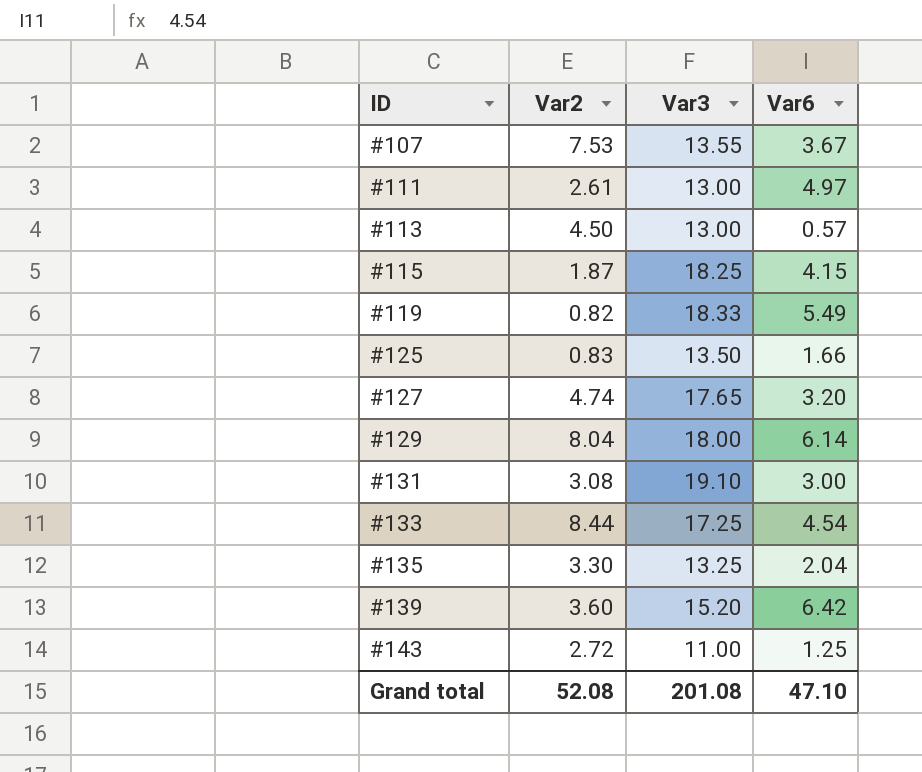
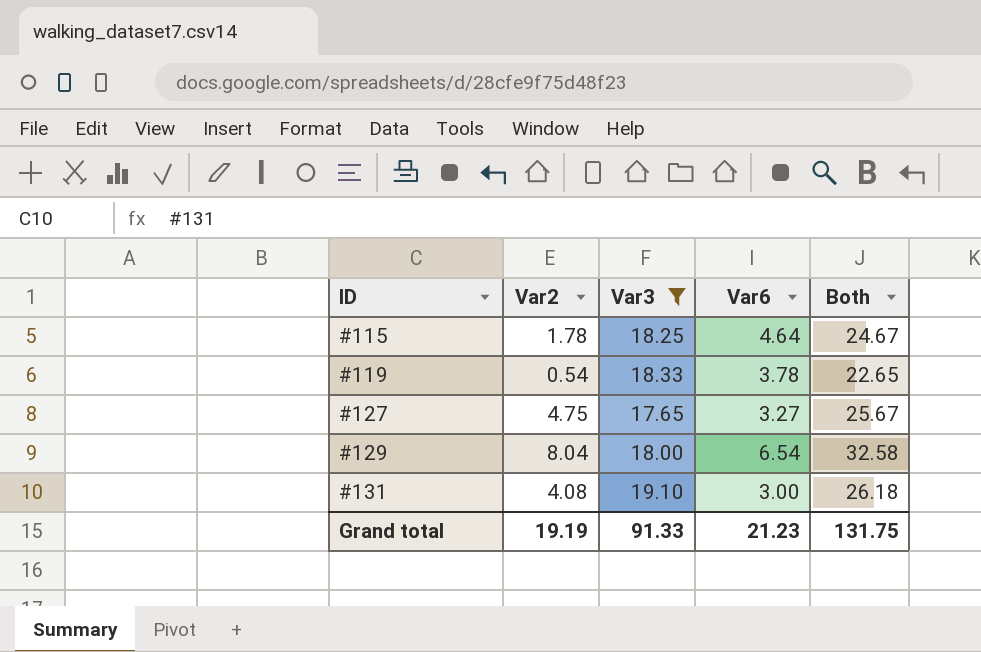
filter: none -> Var3 >= 17.65
column Both | formula: none -> [Var2] + [Var3] + [Var6]
#115 | Var2: 1.87 -> 1.78
#115 | Var6: 4.15 -> 4.64
#119 | Var2: 0.82 -> 0.54
#119 | Var6: 5.49 -> 3.78
#127 | Var2: 4.74 -> 4.75
#127 | Var6: 3.20 -> 3.27
#129 | Var6: 6.14 -> 6.54
#131 | Var2: 3.08 -> 4.08
Grand total | Var2: 52.08 -> 19.19
Grand total | Var3: 201.08 -> 91.33
Grand total | Var6: 47.10 -> 21.23

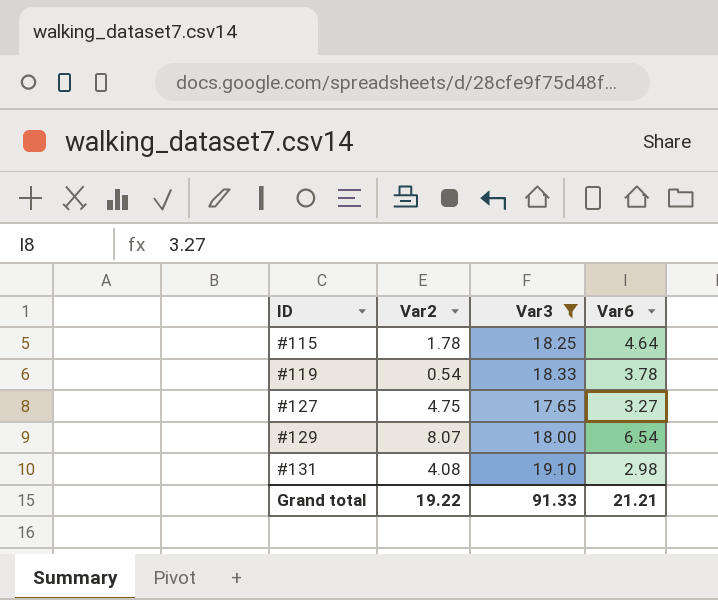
column Both | formula: [Var2] + [Var3] + [Var6] -> none
#129 | Var2: 8.04 -> 8.07
#131 | Var6: 3.00 -> 2.98
Grand total | Var2: 19.19 -> 19.22
Grand total | Var6: 21.23 -> 21.21

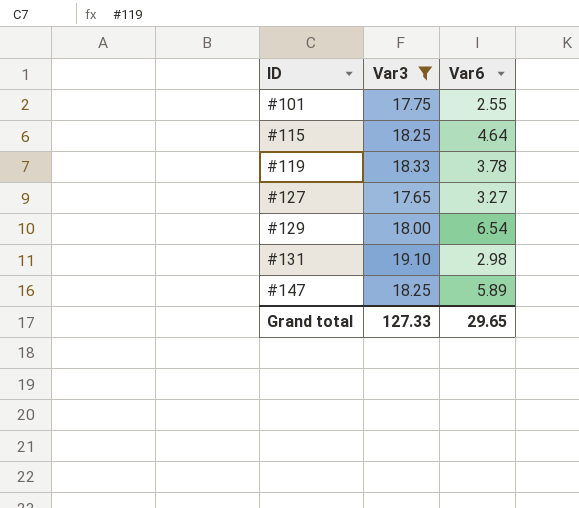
column Var2 | position: 2 -> none
row #101: none -> 17.75 | 2.55
row #147: none -> 18.25 | 5.89
Grand total | Var3: 91.33 -> 127.33
Grand total | Var6: 21.21 -> 29.65

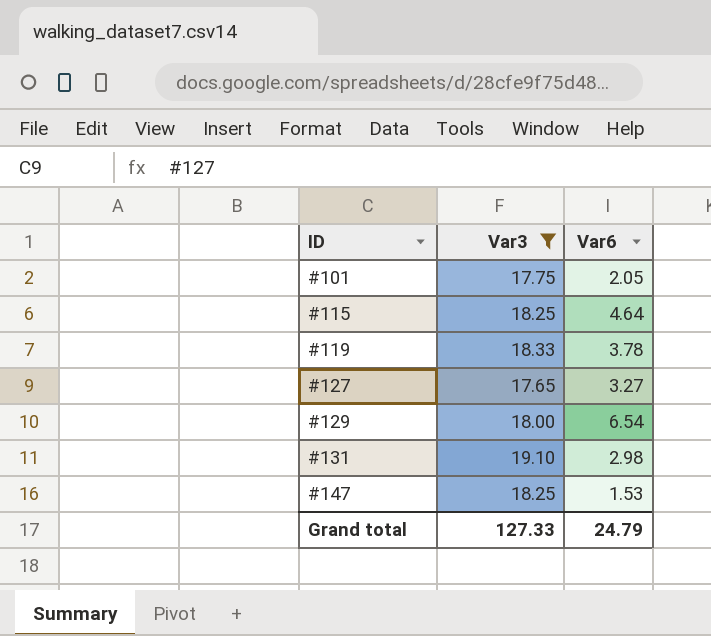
#101 | Var6: 2.55 -> 2.05
#147 | Var6: 5.89 -> 1.53
Grand total | Var6: 29.65 -> 24.79

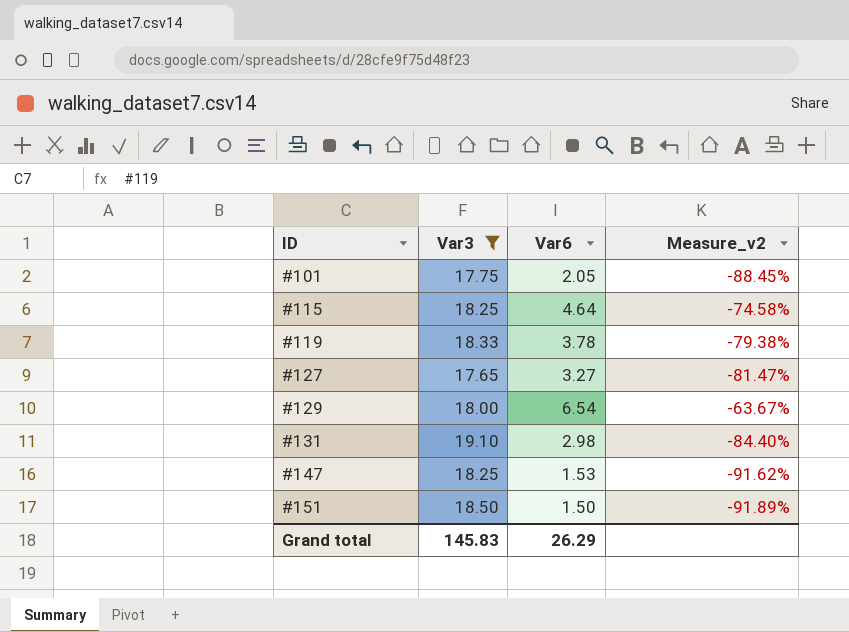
column Measure_v2 | formula: none -> ([Var6] - [Var3]) / [Var3]
row #151: none -> 18.50 | 1.50 | -91.89%
Grand total | Var3: 127.33 -> 145.83
Grand total | Var6: 24.79 -> 26.29

